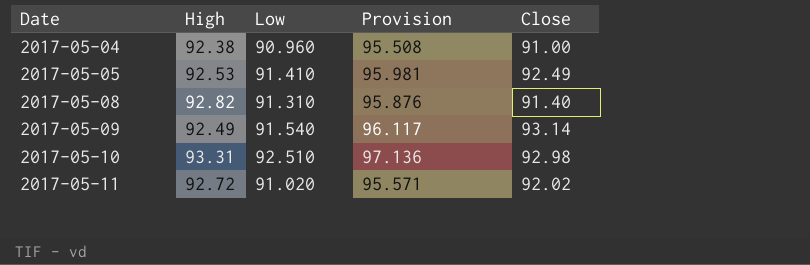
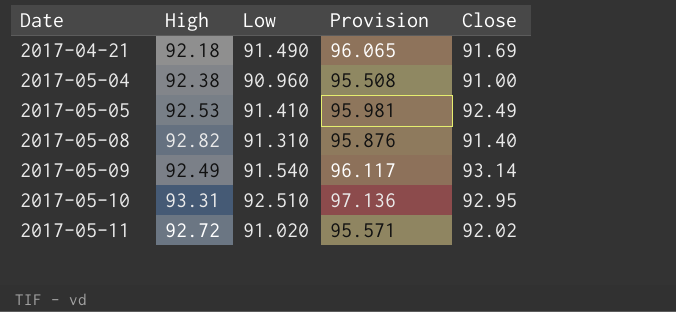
row 2017-04-21: none -> 92.18 | 91.490 | 96.065 | 91.69
2017-05-10 | Close: 92.98 -> 92.95

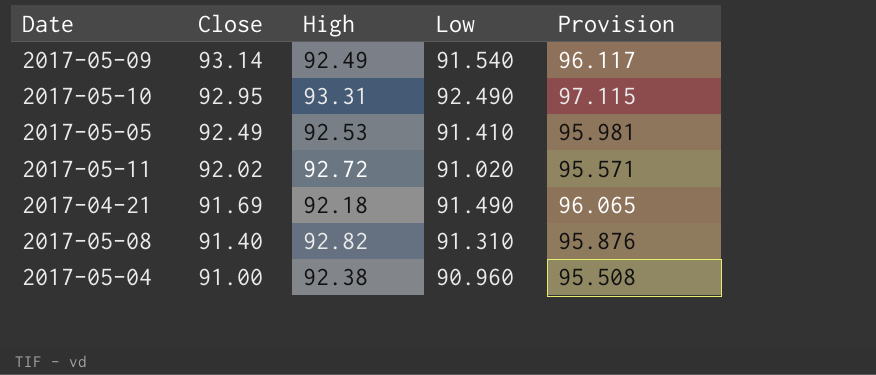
row order: Date ascending -> Close descending
column Close | position: 5 -> 2
2017-05-10 | Low: 92.510 -> 92.490
2017-05-10 | Provision: 97.136 -> 97.115

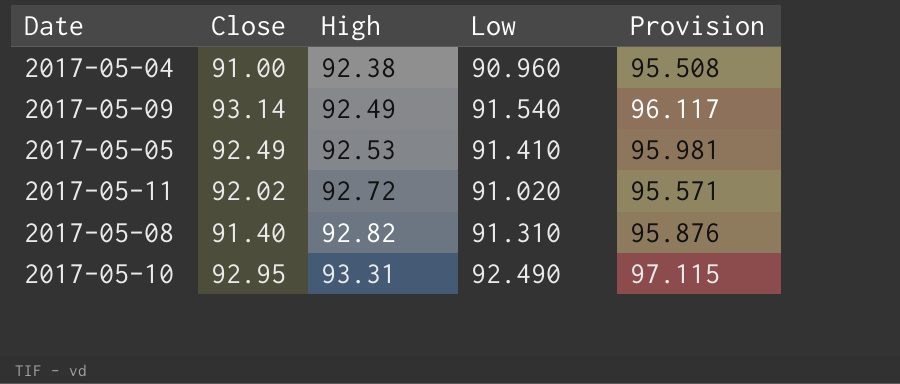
row order: Close descending -> High ascending
row 2017-04-21: 91.69 | 92.18 | 91.490 | 96.065 -> none

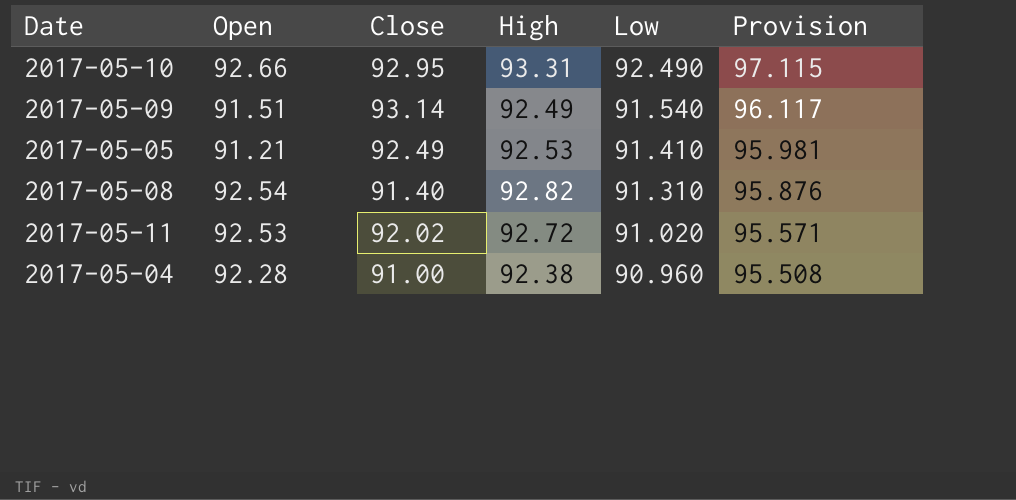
row order: High ascending -> Low descending
column Open | position: none -> 2

